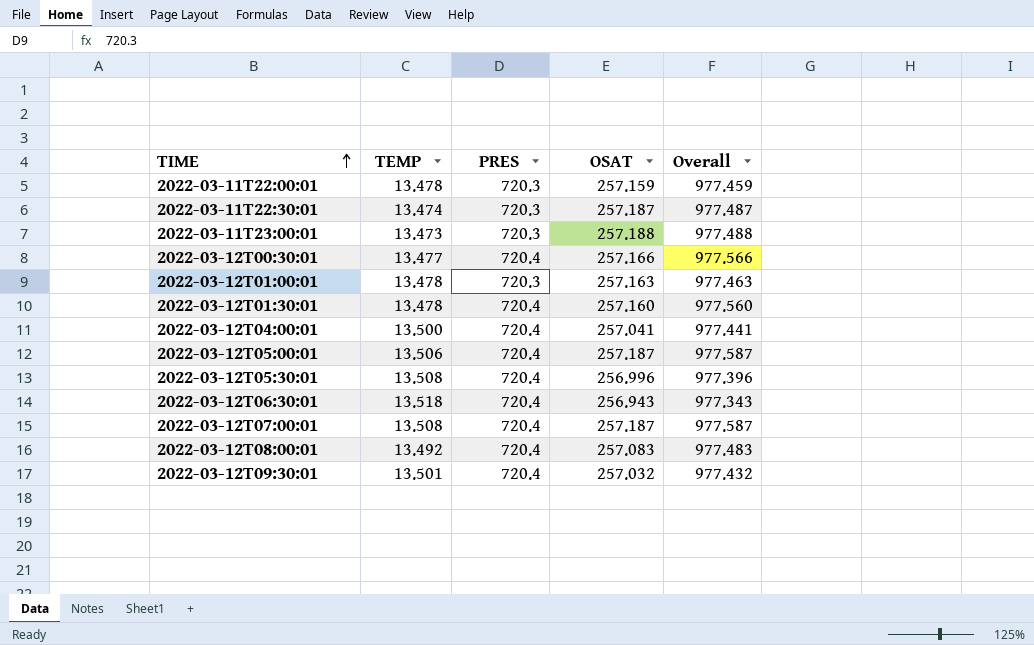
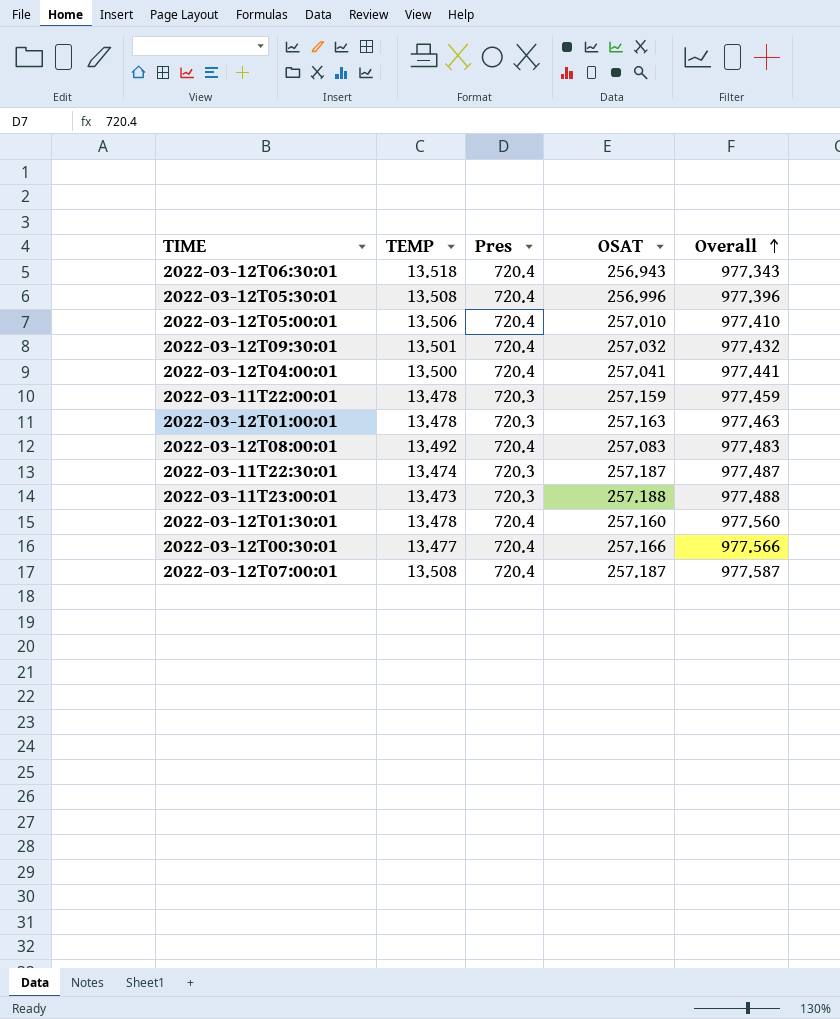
row order: TIME ascending -> Overall ascending
column name: PRES -> Pres
2022-03-12T05:00:01 | OSAT: 257.187 -> 257.010
2022-03-12T05:00:01 | Overall: 977.587 -> 977.410

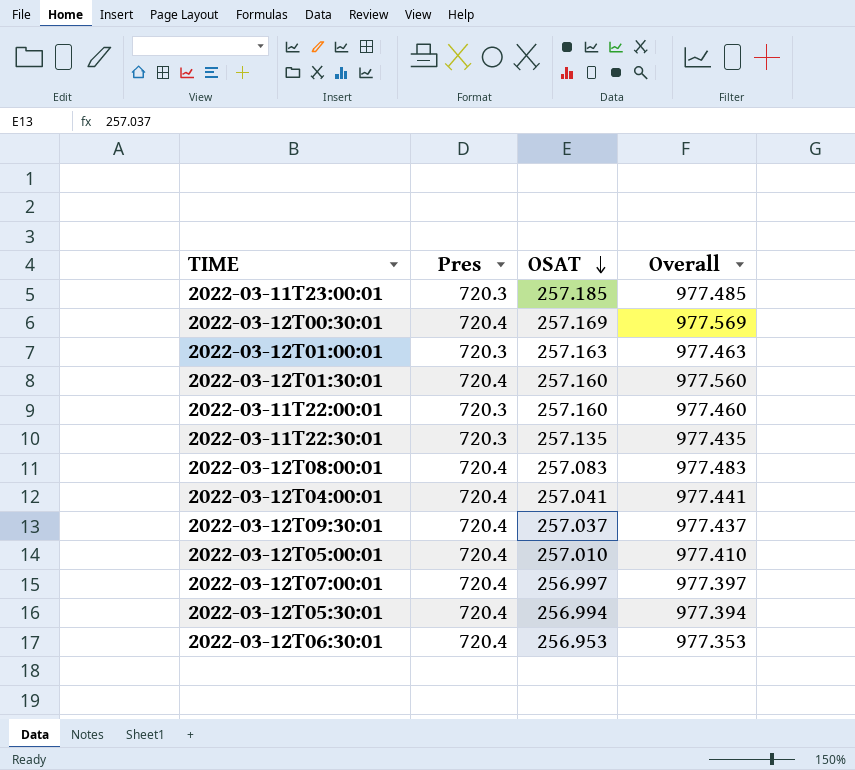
row order: Overall ascending -> OSAT descending
column TEMP | position: 2 -> none
2022-03-11T23:00:01 | OSAT: 257.188 -> 257.185
2022-03-11T23:00:01 | Overall: 977.488 -> 977.485
2022-03-12T00:30:01 | OSAT: 257.166 -> 257.169
2022-03-12T00:30:01 | Overall: 977.566 -> 977.569
2022-03-11T22:00:01 | OSAT: 257.159 -> 257.160
2022-03-11T22:00:01 | Overall: 977.459 -> 977.460
2022-03-11T22:30:01 | OSAT: 257.187 -> 257.135
2022-03-11T22:30:01 | Overall: 977.487 -> 977.435
2022-03-12T09:30:01 | OSAT: 257.032 -> 257.037
2022-03-12T09:30:01 | Overall: 977.432 -> 977.437
2022-03-12T07:00:01 | OSAT: 257.187 -> 256.997
2022-03-12T07:00:01 | Overall: 977.587 -> 977.397
2022-03-12T05:30:01 | OSAT: 256.996 -> 256.994
2022-03-12T05:30:01 | Overall: 977.396 -> 977.394
2022-03-12T06:30:01 | OSAT: 256.943 -> 256.953
2022-03-12T06:30:01 | Overall: 977.343 -> 977.353

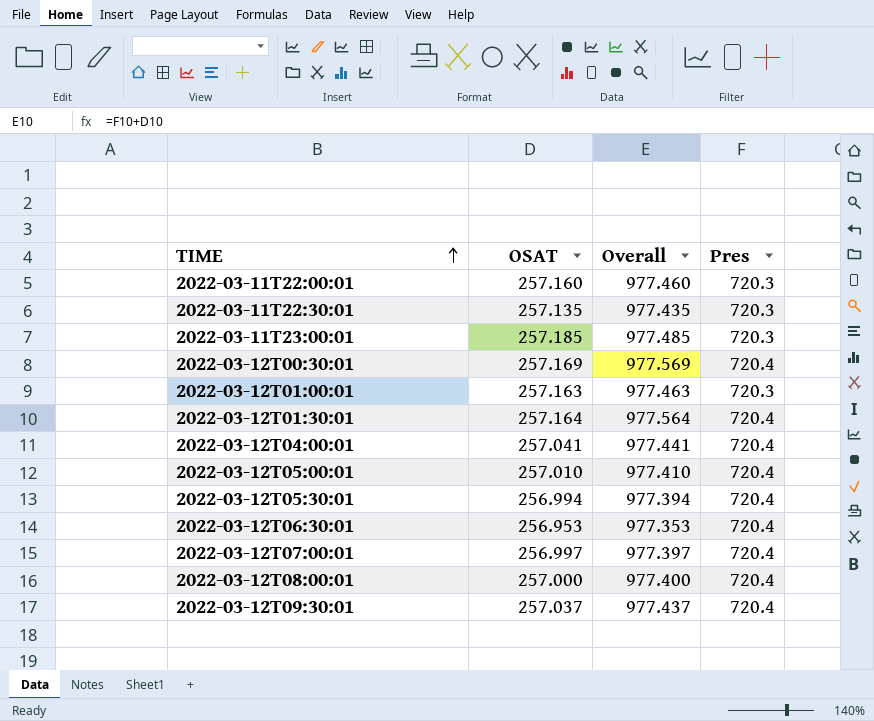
row order: OSAT descending -> TIME ascending
column Pres | position: 2 -> 4
2022-03-12T01:30:01 | OSAT: 257.160 -> 257.164
2022-03-12T01:30:01 | Overall: 977.560 -> 977.564
2022-03-12T08:00:01 | OSAT: 257.083 -> 257.000
2022-03-12T08:00:01 | Overall: 977.483 -> 977.400

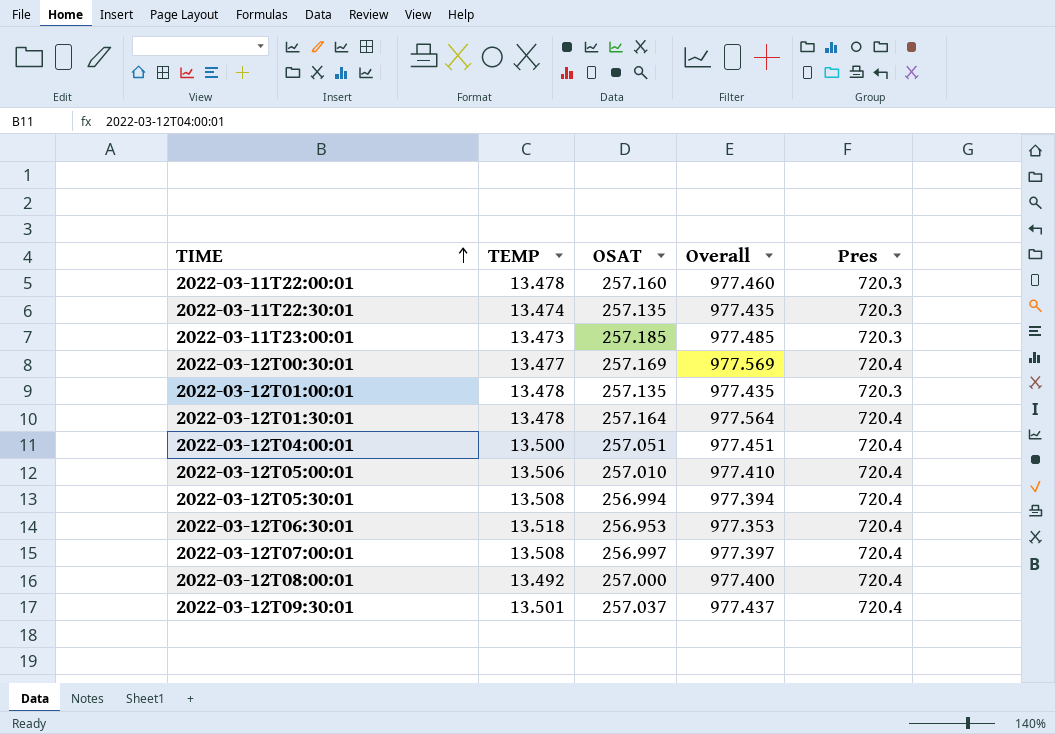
column TEMP | position: none -> 2
2022-03-12T01:00:01 | OSAT: 257.163 -> 257.135
2022-03-12T01:00:01 | Overall: 977.463 -> 977.435
2022-03-12T04:00:01 | OSAT: 257.041 -> 257.051
2022-03-12T04:00:01 | Overall: 977.441 -> 977.451

